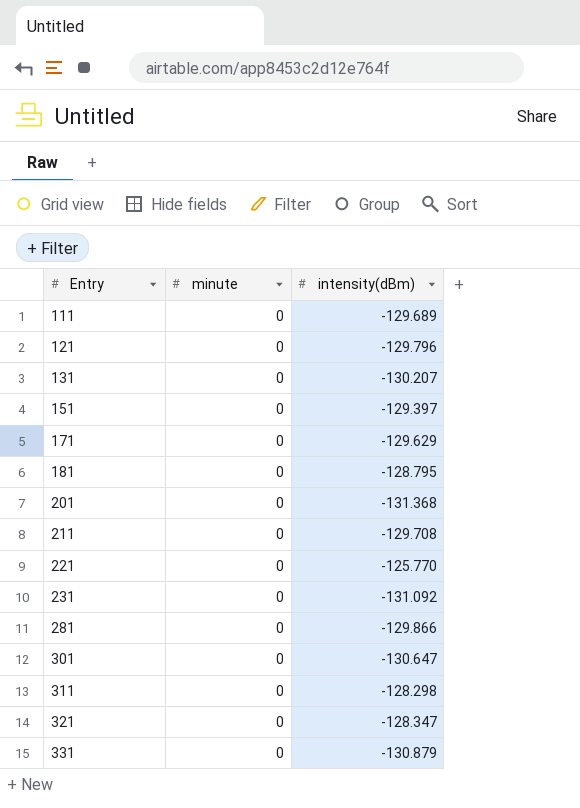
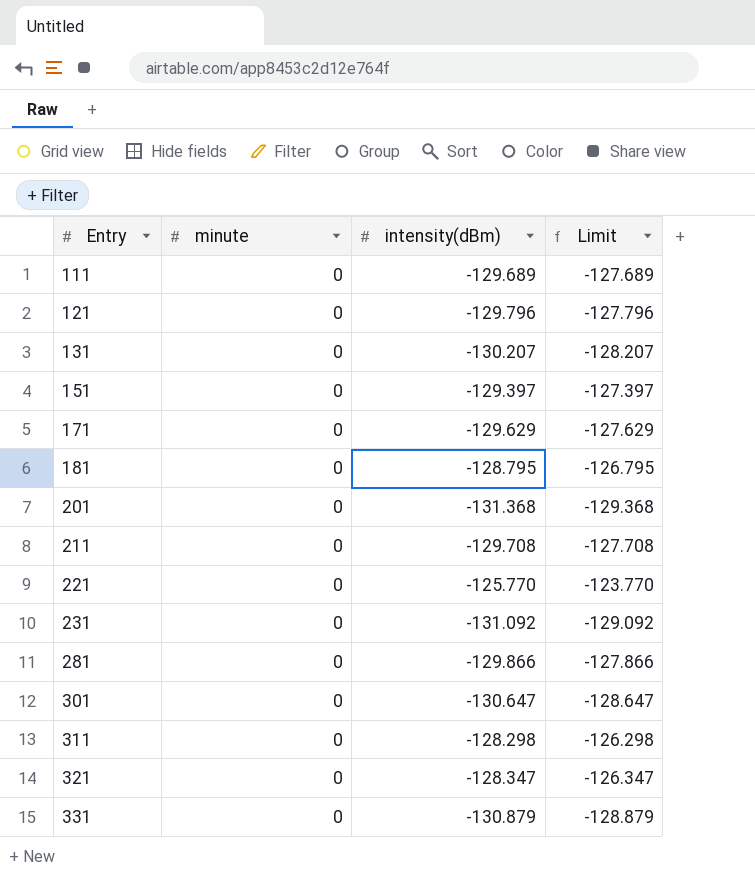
column Limit | formula: none -> [intensity(dBm)] + 2

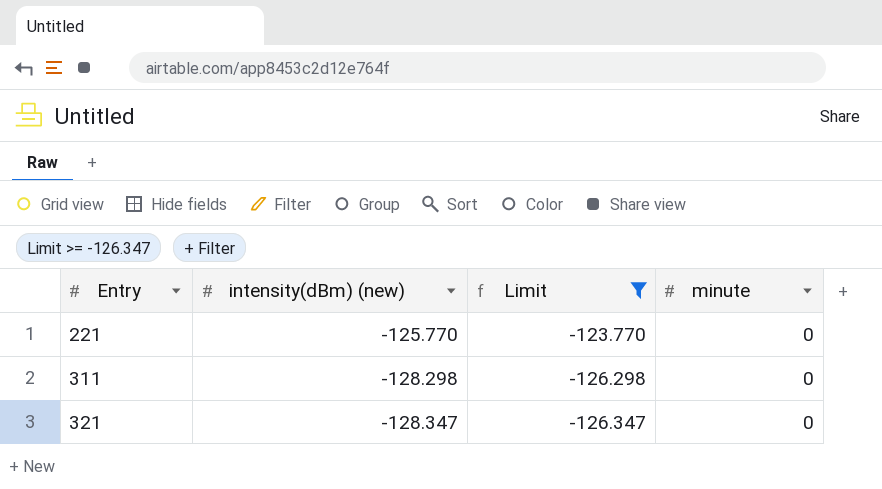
filter: none -> Limit >= -126.347
column name: intensity(dBm) -> intensity(dBm) (new)
column minute | position: 2 -> 4

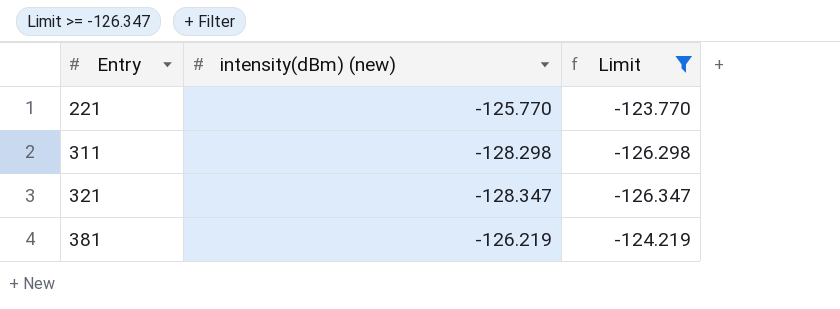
column minute | position: 4 -> none
row 381: none -> -126.219 | -124.219

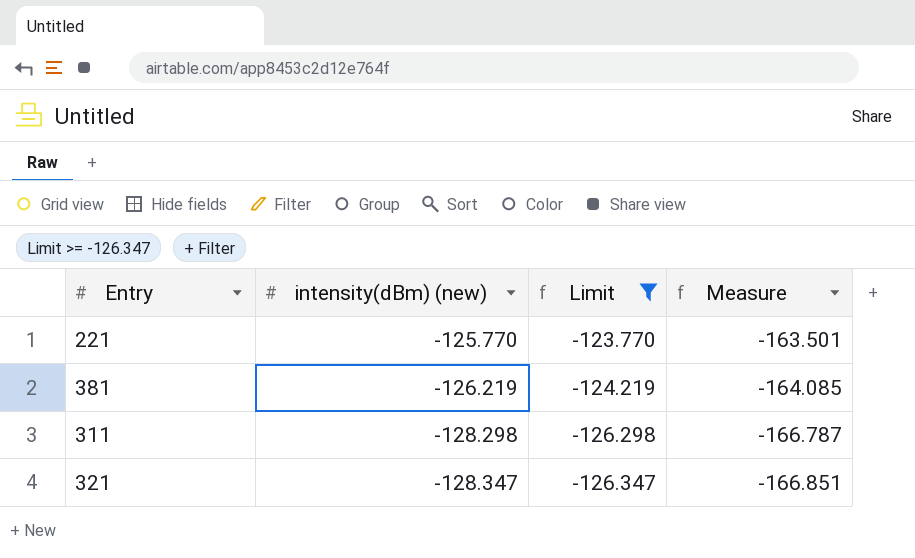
row order: Entry ascending -> intensity(dBm) (new) descending
column Measure | formula: none -> [intensity(dBm) (new)] * 1.3

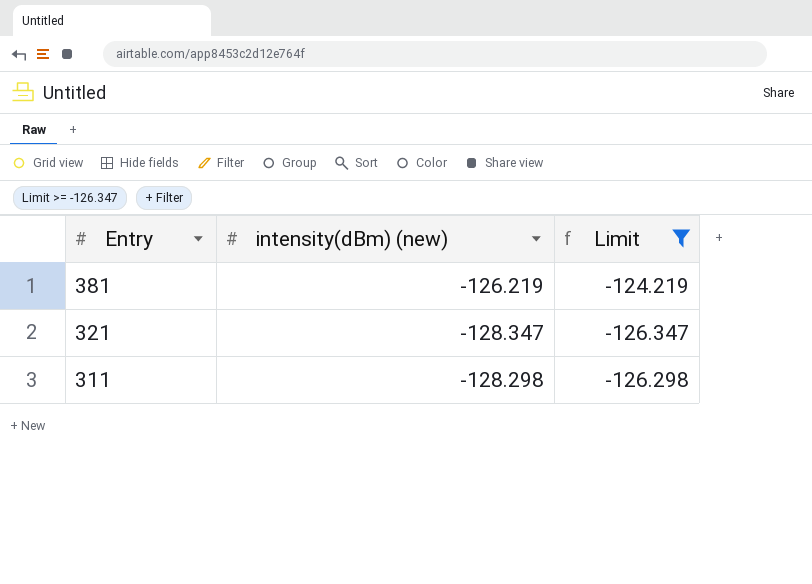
row order: intensity(dBm) (new) descending -> Entry descending
column Measure | formula: [intensity(dBm) (new)] * 1.3 -> none
row 221: -125.770 | -123.770 | -163.501 -> none

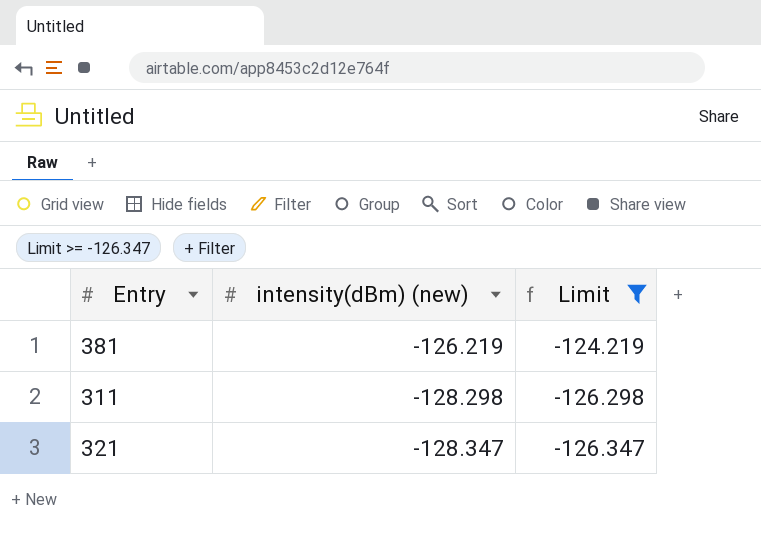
row order: Entry descending -> intensity(dBm) (new) descending

